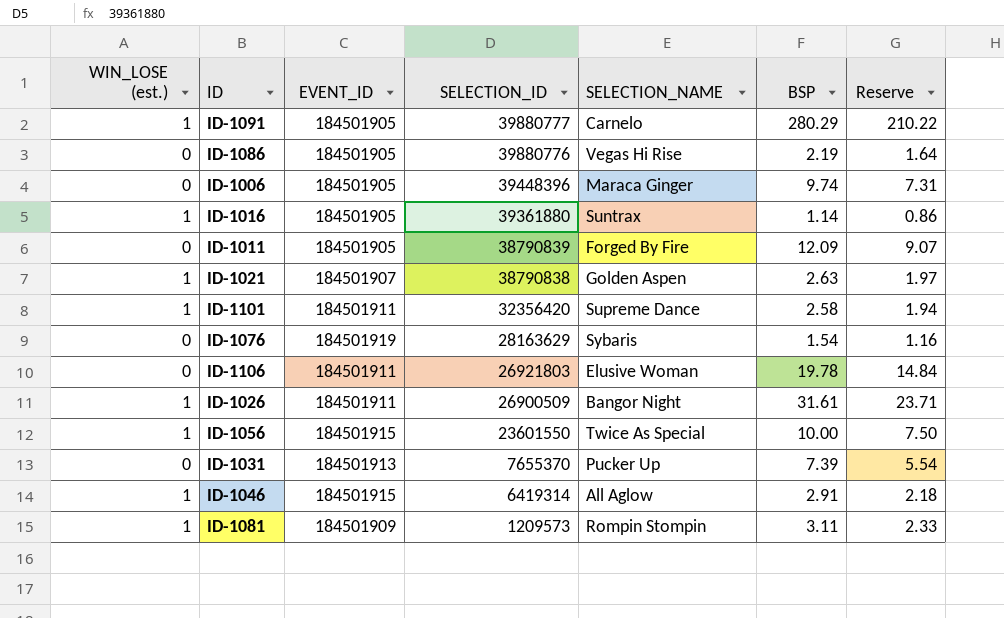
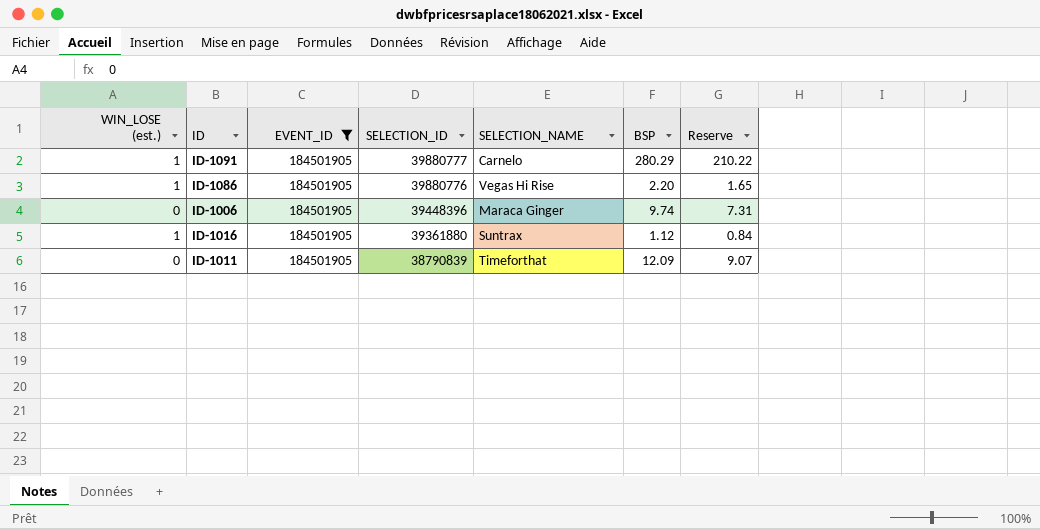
filter: none -> EVENT_ID = 184501905
ID-1086 | WIN_LOSE (est.): 0 -> 1
ID-1086 | BSP: 2.19 -> 2.20
ID-1086 | Reserve: 1.64 -> 1.65
ID-1016 | BSP: 1.14 -> 1.12
ID-1016 | Reserve: 0.86 -> 0.84
ID-1011 | SELECTION_NAME: Forged By Fire -> Timeforthat

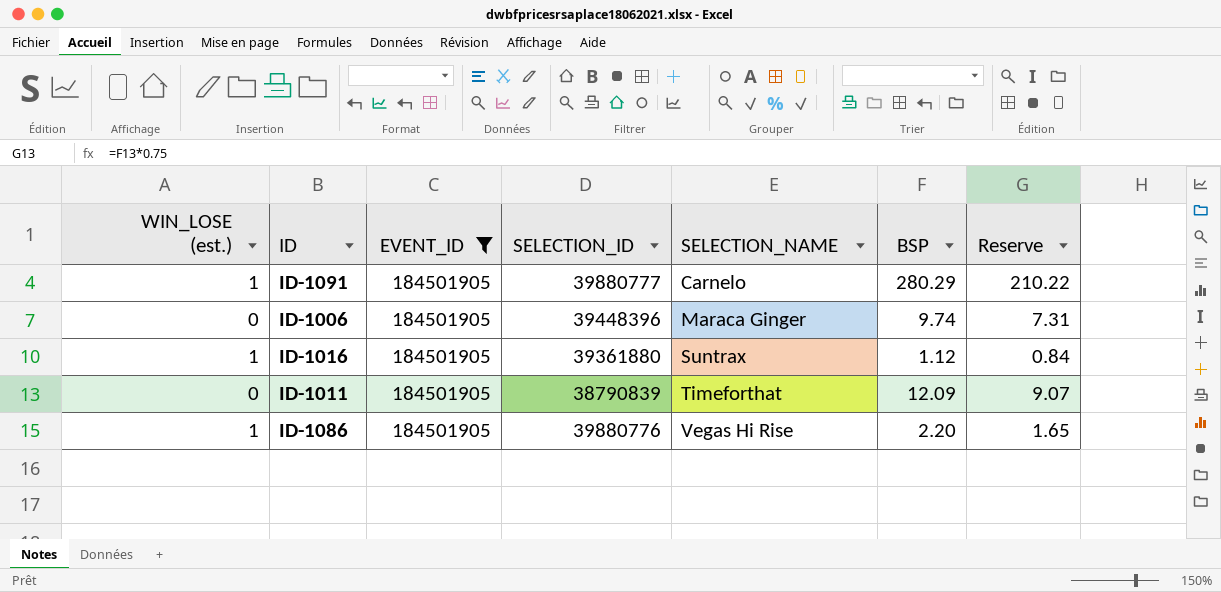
row order: SELECTION_ID descending -> SELECTION_NAME ascending

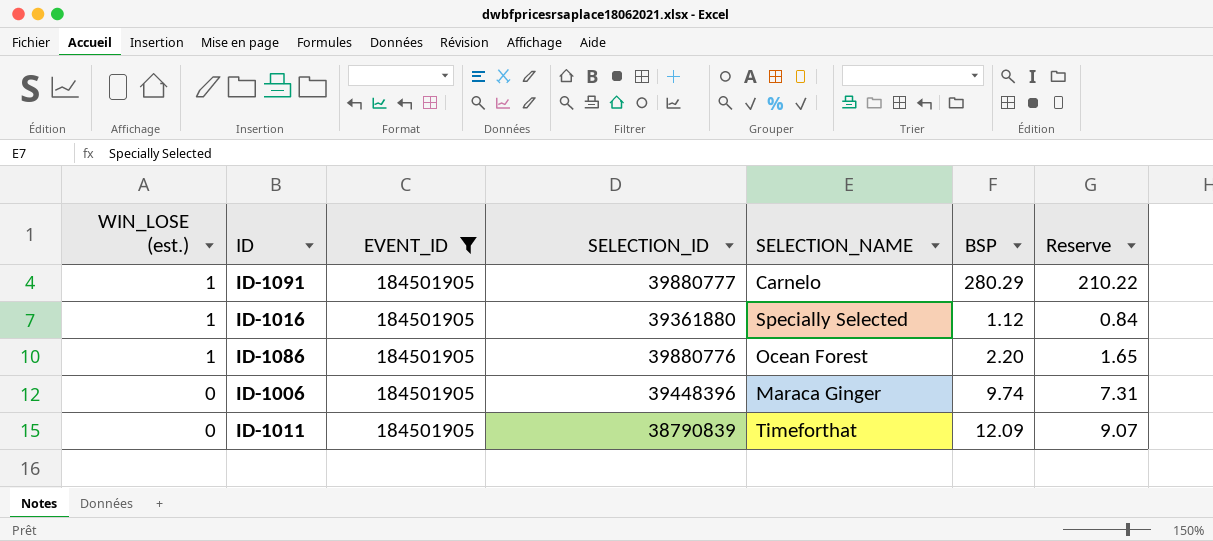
row order: SELECTION_NAME ascending -> WIN_LOSE (est.) descending
ID-1016 | SELECTION_NAME: Suntrax -> Specially Selected
ID-1086 | SELECTION_NAME: Vegas Hi Rise -> Ocean Forest

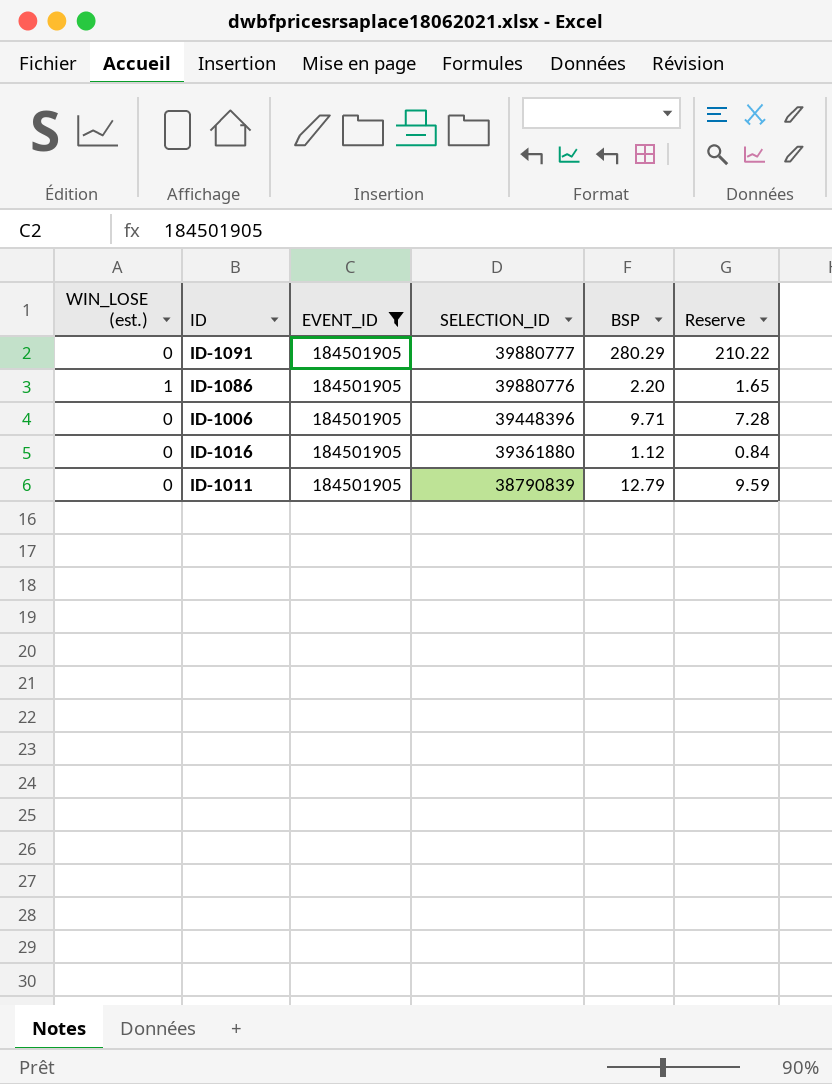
row order: WIN_LOSE (est.) descending -> SELECTION_ID descending
column SELECTION_NAME | position: 5 -> none
ID-1091 | WIN_LOSE (est.): 1 -> 0
ID-1006 | BSP: 9.74 -> 9.71
ID-1006 | Reserve: 7.31 -> 7.28
ID-1016 | WIN_LOSE (est.): 1 -> 0
ID-1011 | BSP: 12.09 -> 12.79
ID-1011 | Reserve: 9.07 -> 9.59

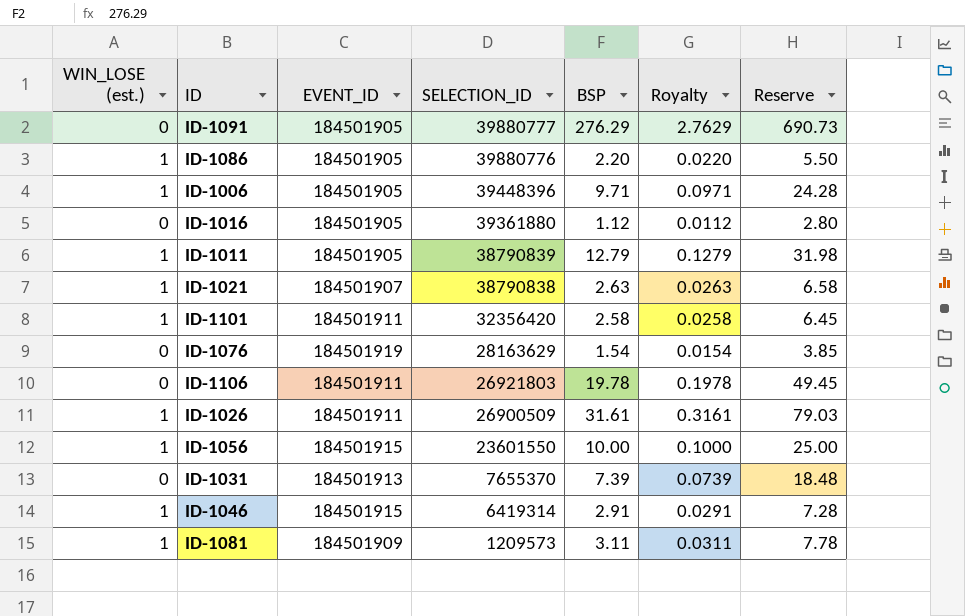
filter: EVENT_ID = 184501905 -> none
column Royalty | formula: none -> [BSP] * 0.01
column Reserve | formula: [BSP] * 0.75 -> [BSP] * 2.5
ID-1091 | BSP: 280.29 -> 276.29
ID-1006 | WIN_LOSE (est.): 0 -> 1
ID-1011 | WIN_LOSE (est.): 0 -> 1

